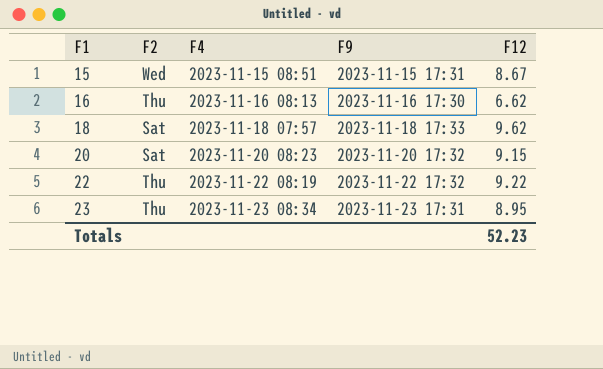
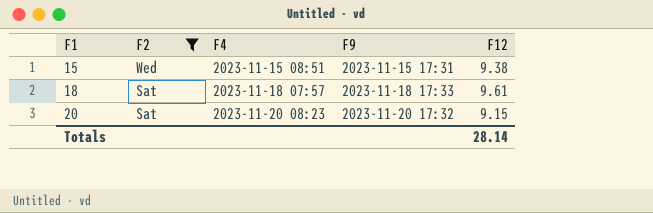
filter: none -> F2 != Thu
15 | F12: 8.67 -> 9.38
18 | F12: 9.62 -> 9.61
Totals | F12: 52.23 -> 28.14

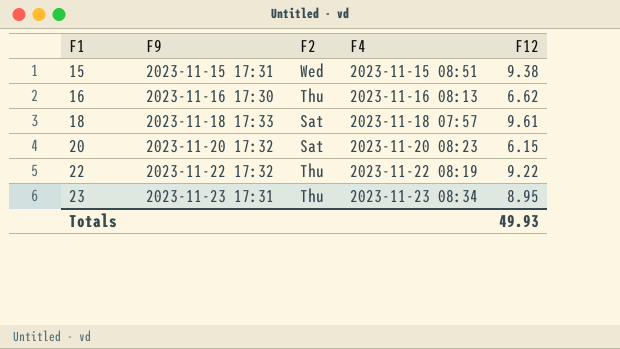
filter: F2 != Thu -> none
column F9 | position: 4 -> 2
20 | F12: 9.15 -> 6.15
Totals | F12: 28.14 -> 49.93

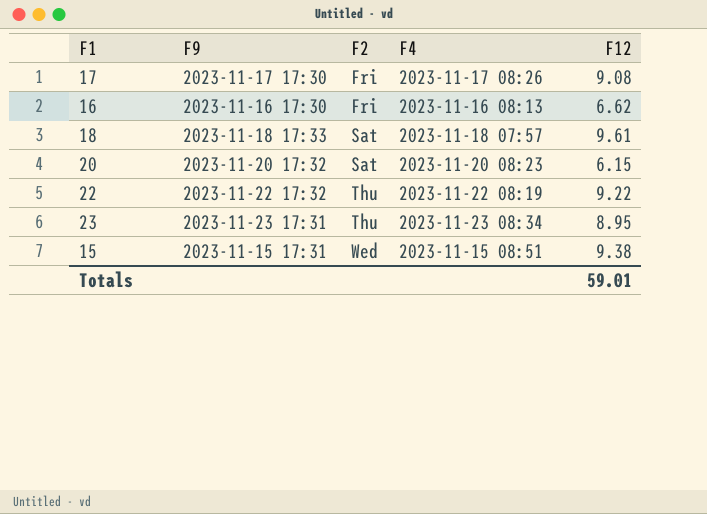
row order: F1 ascending -> F2 ascending
row 17: none -> 2023-11-17 17:30 | Fri | 2023-11-17 08:26 | 9.08
16 | F2: Thu -> Fri
Totals | F12: 49.93 -> 59.01

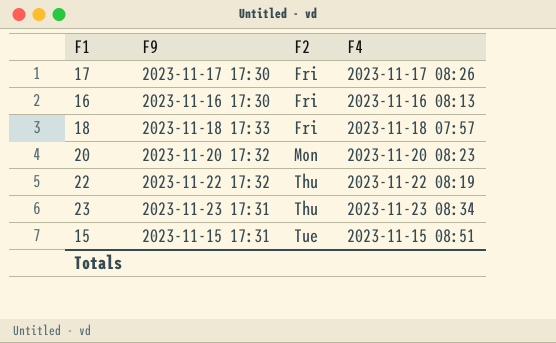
column F12 | position: 5 -> none
18 | F2: Sat -> Fri
20 | F2: Sat -> Mon
15 | F2: Wed -> Tue

